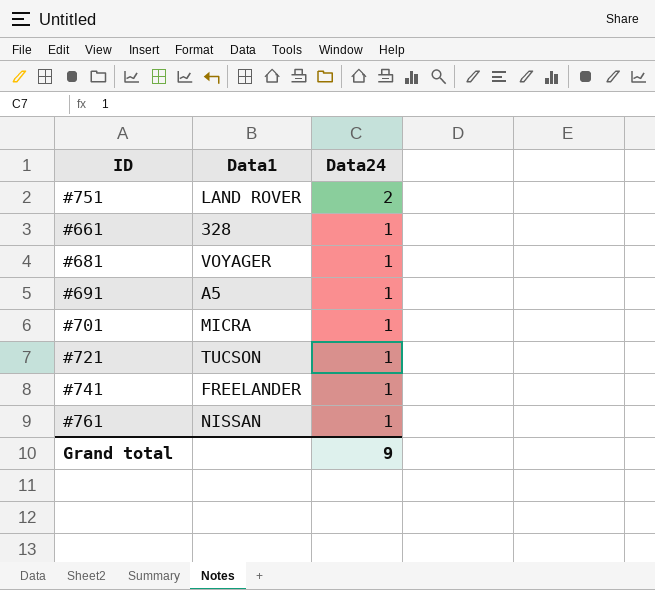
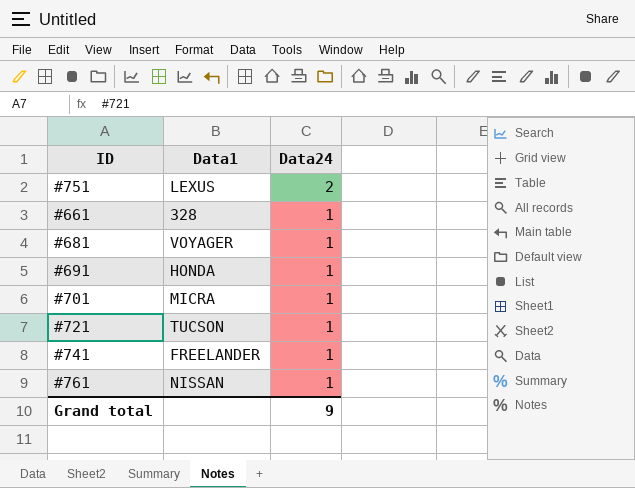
#751 | Data1: LAND ROVER -> LEXUS
#691 | Data1: A5 -> HONDA

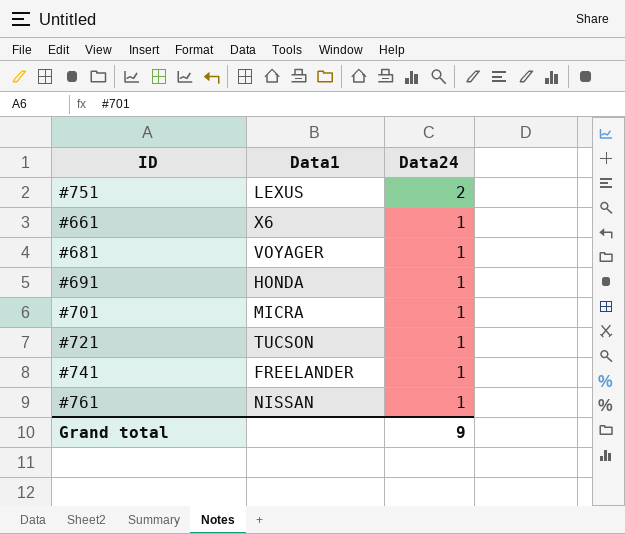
#661 | Data1: 328 -> X6

